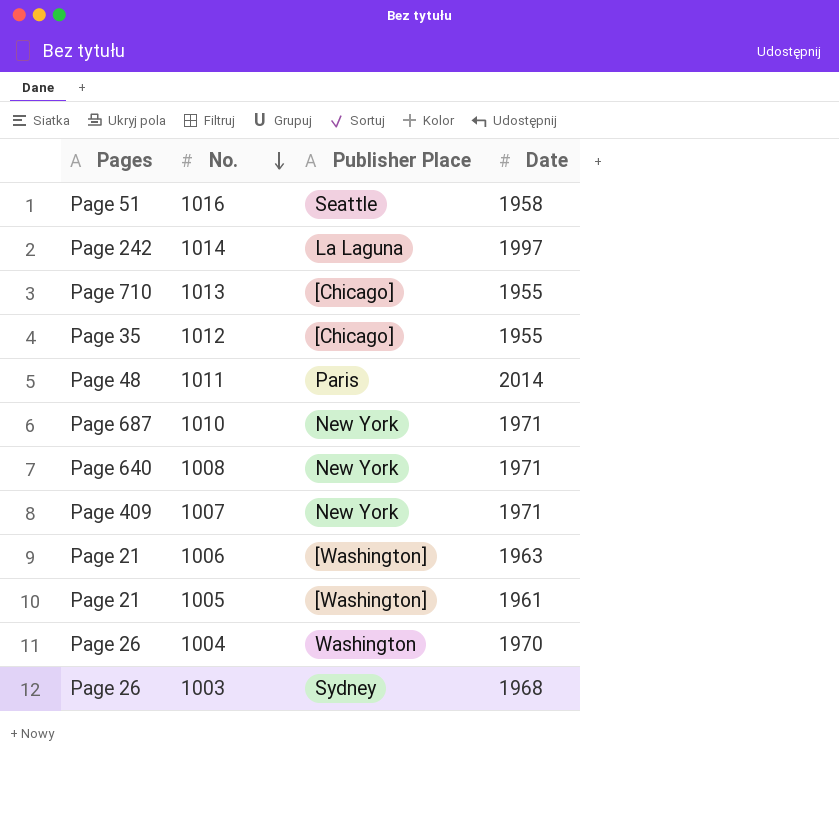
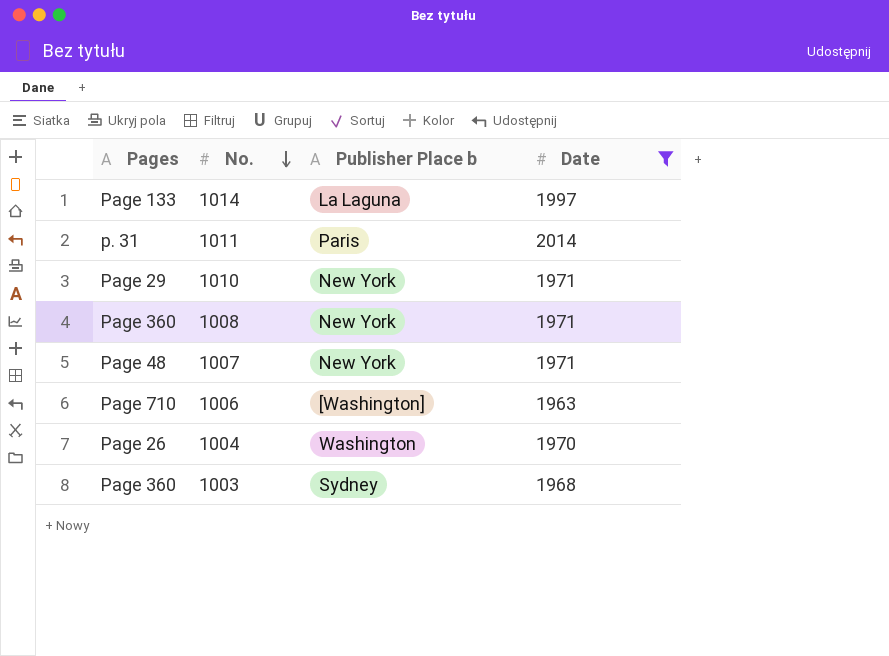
filter: none -> Date >= 1963
column name: Publisher Place -> Publisher Place b
1014 | Pages: Page 242 -> Page 133
1011 | Pages: Page 48 -> p. 31
1010 | Pages: Page 687 -> Page 29
1008 | Pages: Page 640 -> Page 360
1007 | Pages: Page 409 -> Page 48
1006 | Pages: Page 21 -> Page 710
1003 | Pages: Page 26 -> Page 360

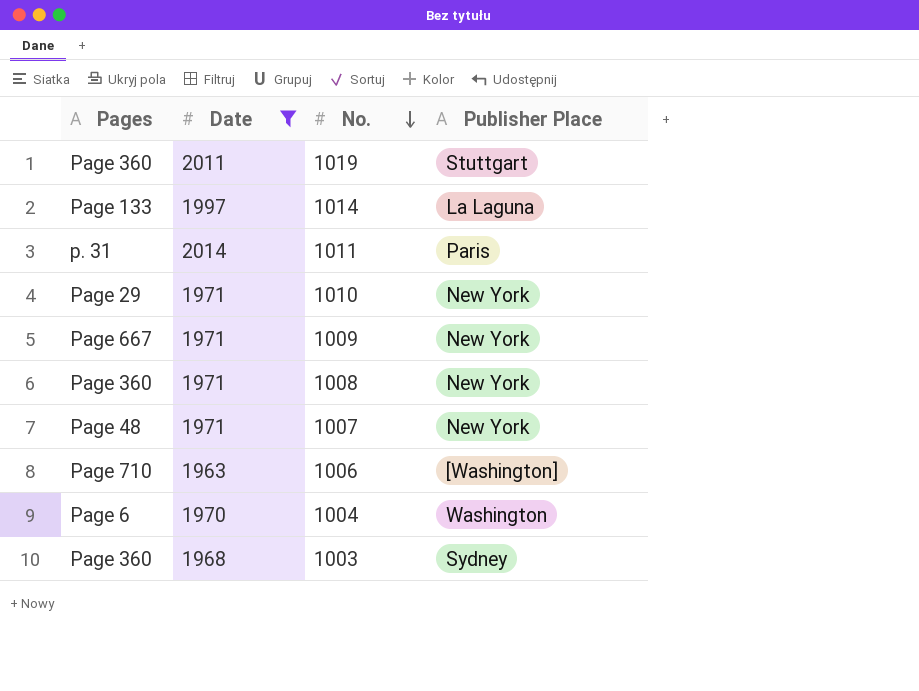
column Date | position: 4 -> 2
column name: Publisher Place b -> Publisher Place
row 1019: none -> Page 360 | 2011 | Stuttgart
row 1009: none -> Page 667 | 1971 | New York
1004 | Pages: Page 26 -> Page 6

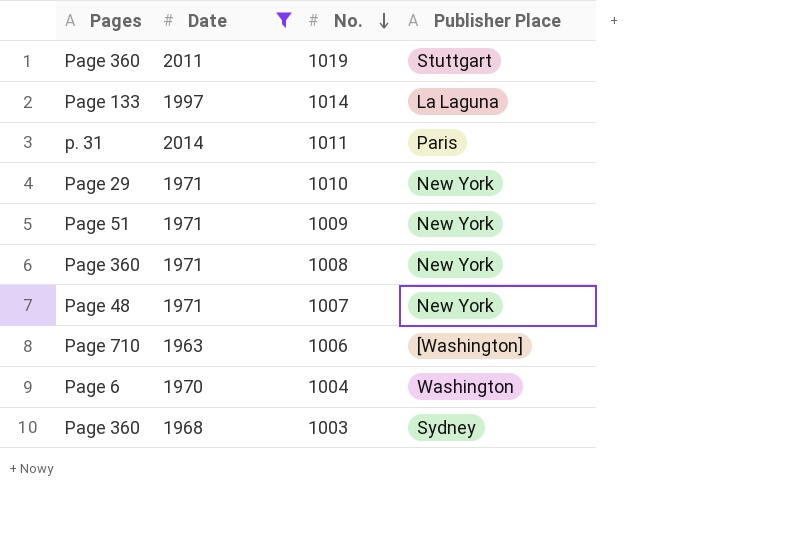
1009 | Pages: Page 667 -> Page 51

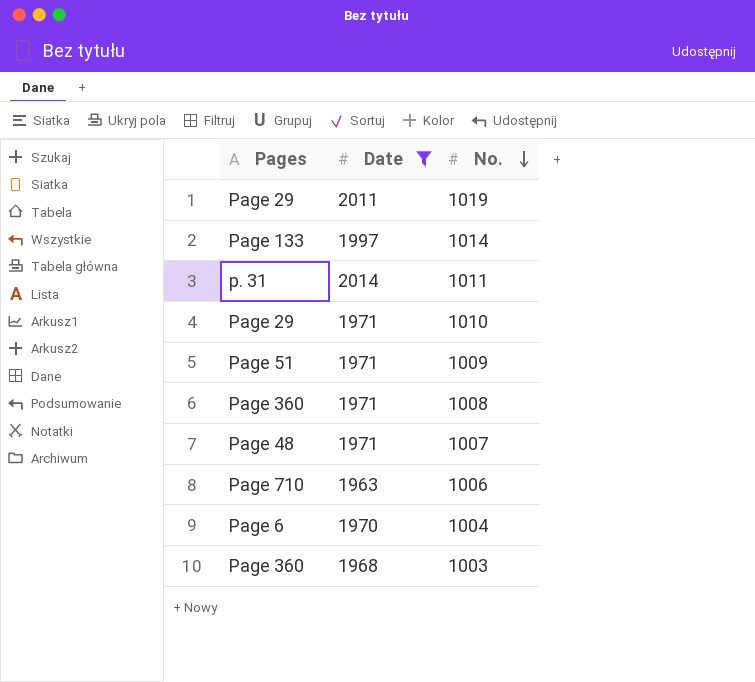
column Publisher Place | position: 4 -> none
1019 | Pages: Page 360 -> Page 29

